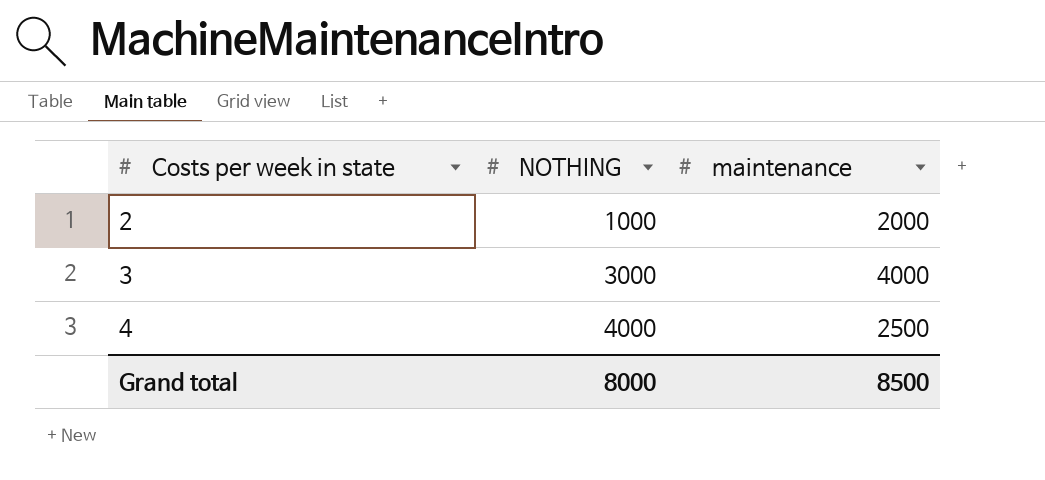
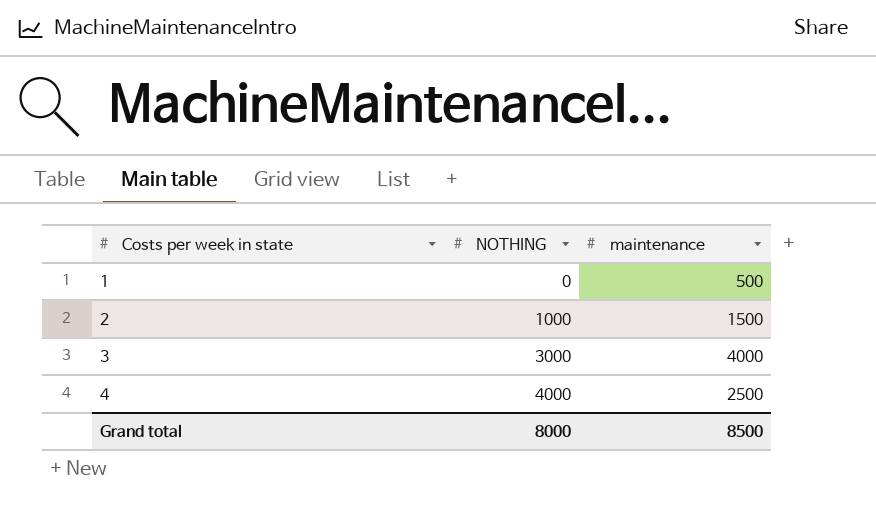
row 1: none -> 0 | 500
2 | maintenance: 2000 -> 1500

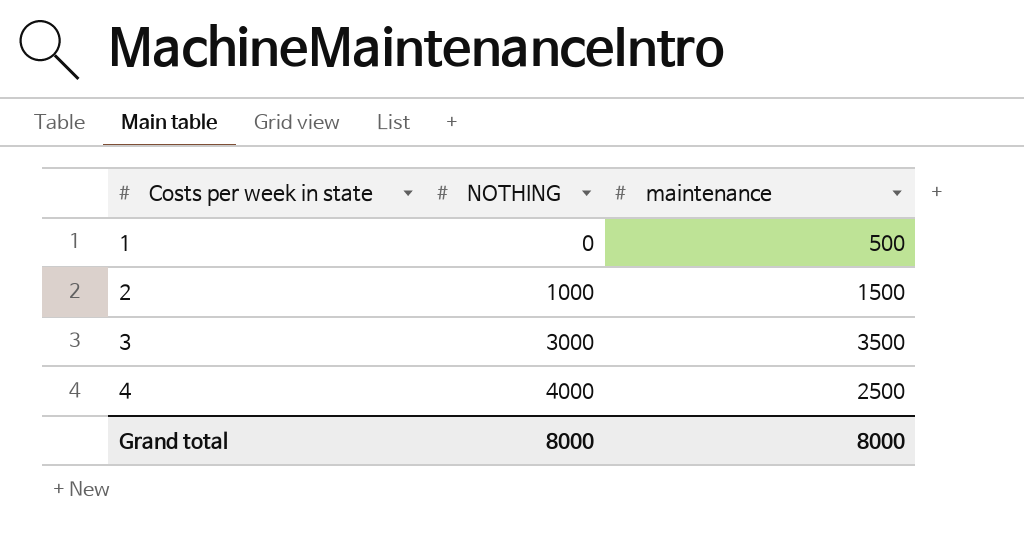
3 | maintenance: 4000 -> 3500
Grand total | maintenance: 8500 -> 8000

